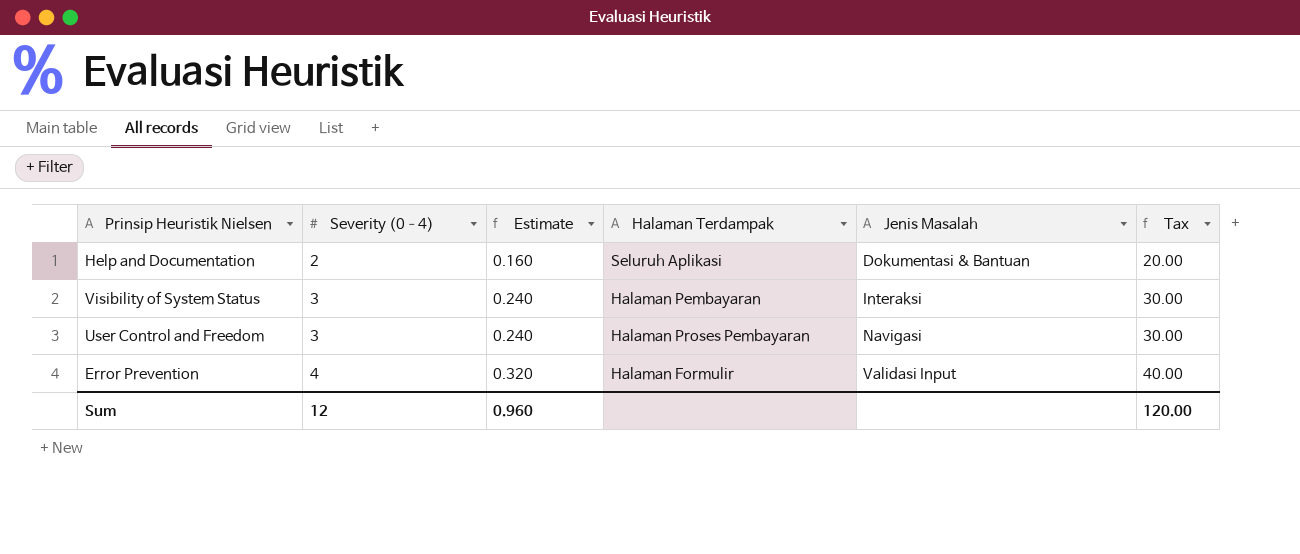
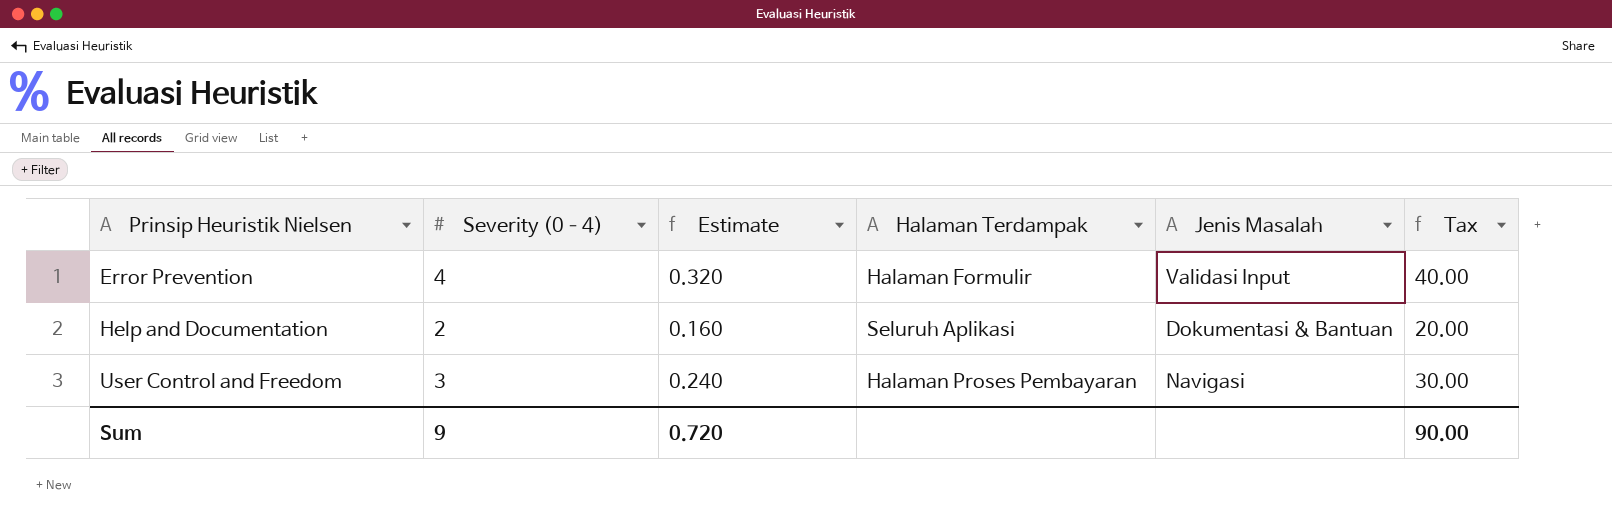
row order: Severity (0–4) ascending -> Prinsip Heuristik Nielsen ascending
row Visibility of System Status: 3 | 0.240 | Halaman Pembayaran | Interaksi | 30.00 -> none
Sum | Severity (0–4): 12 -> 9
Sum | Estimate: 0.960 -> 0.720
Sum | Tax: 120.00 -> 90.00

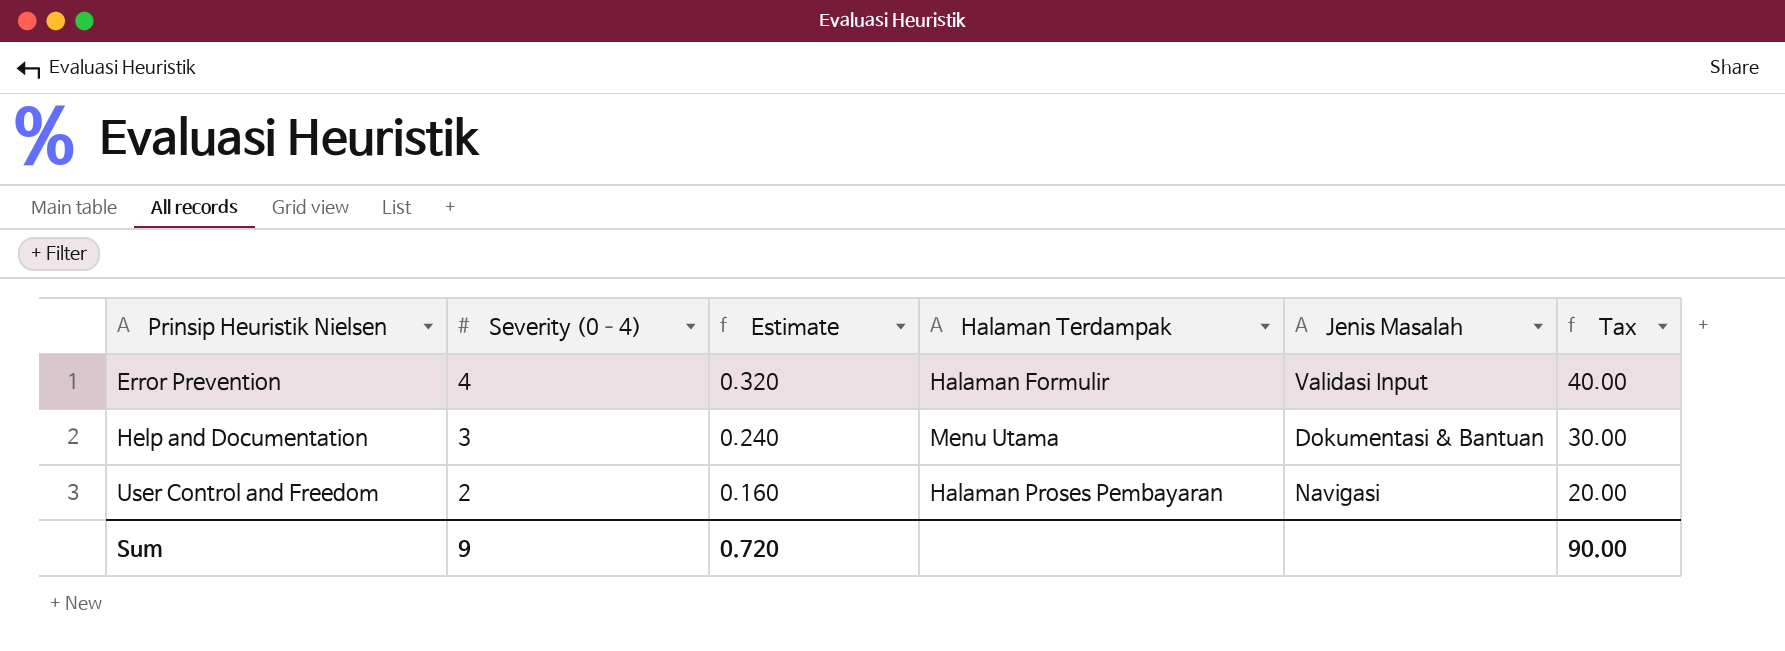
Help and Documentation | Severity (0–4): 2 -> 3
Help and Documentation | Estimate: 0.160 -> 0.240
Help and Documentation | Halaman Terdampak: Seluruh Aplikasi -> Menu Utama
Help and Documentation | Tax: 20.00 -> 30.00
User Control and Freedom | Severity (0–4): 3 -> 2
User Control and Freedom | Estimate: 0.240 -> 0.160
User Control and Freedom | Tax: 30.00 -> 20.00

